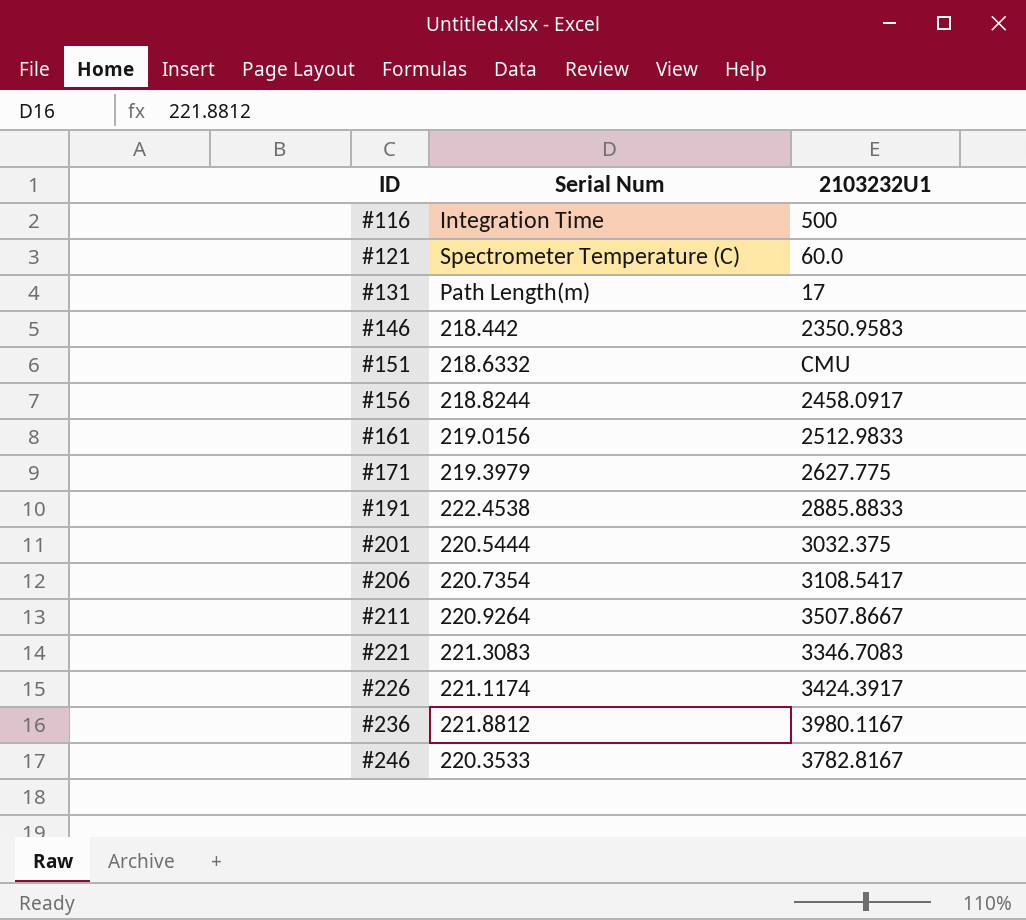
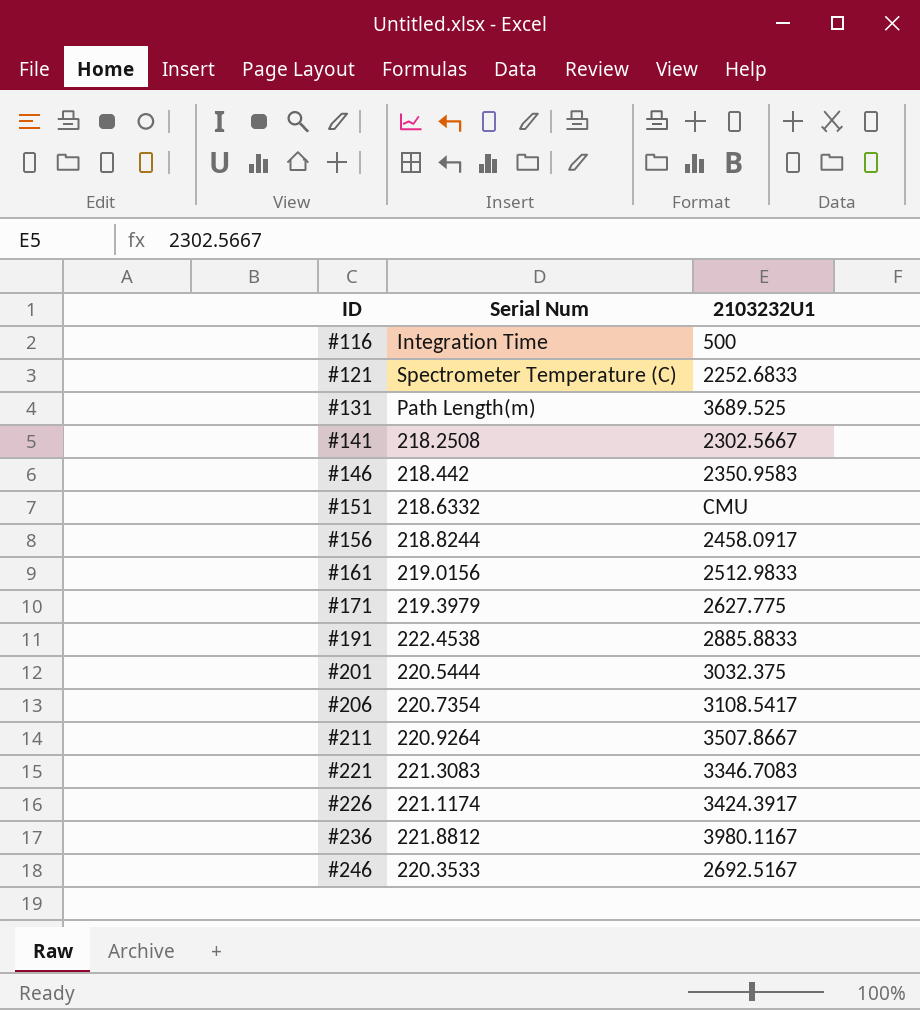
#121 | 2103232U1: 60.0 -> 2252.6833
#131 | 2103232U1: 17 -> 3689.525
row #141: none -> 218.2508 | 2302.5667
#246 | 2103232U1: 3782.8167 -> 2692.5167

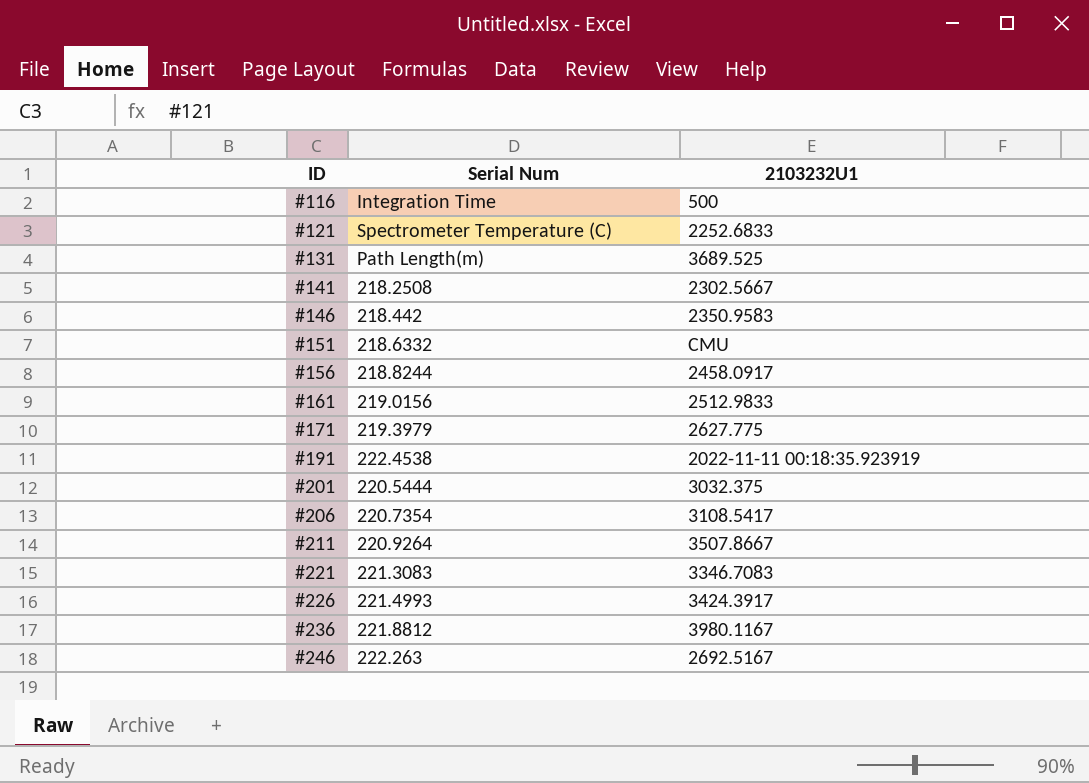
#191 | 2103232U1: 2885.8833 -> 2022-11-11 00:18:35.923919
#226 | Serial Num: 221.1174 -> 221.4993
#246 | Serial Num: 220.3533 -> 222.263

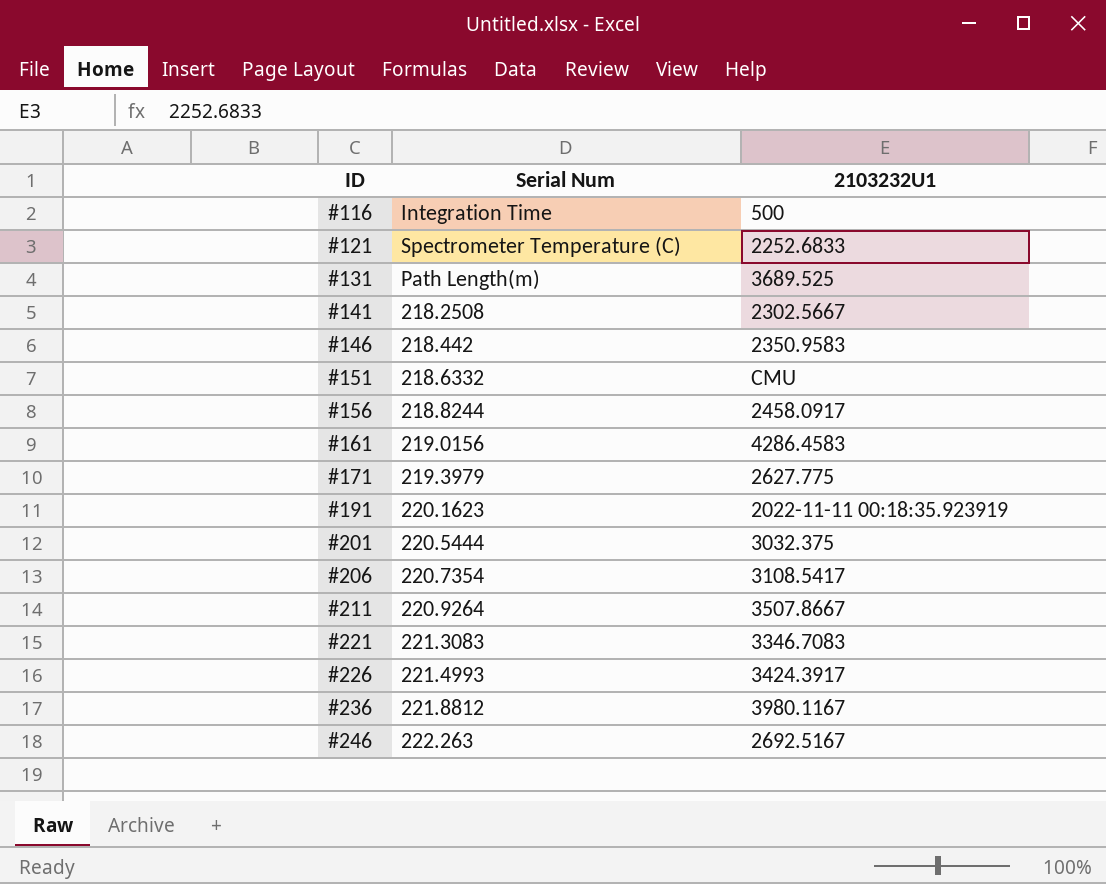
#161 | 2103232U1: 2512.9833 -> 4286.4583
#191 | Serial Num: 222.4538 -> 220.1623

